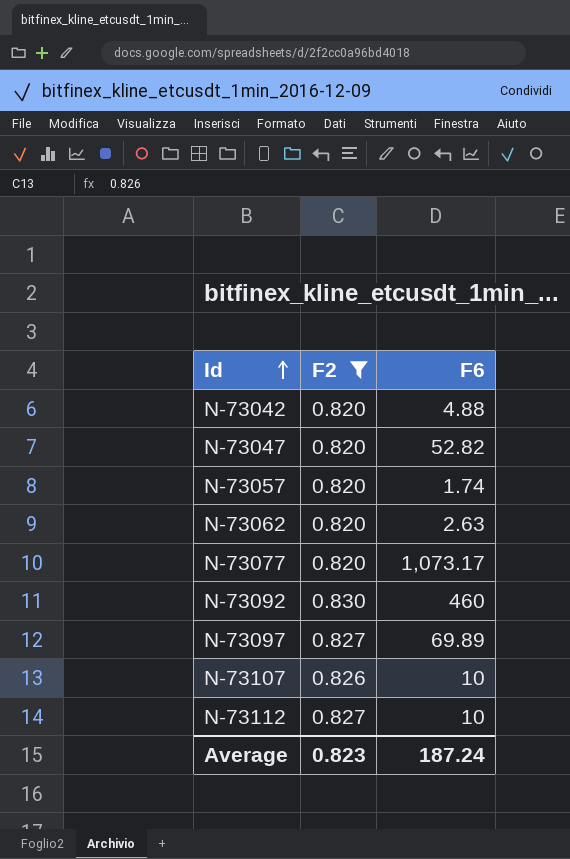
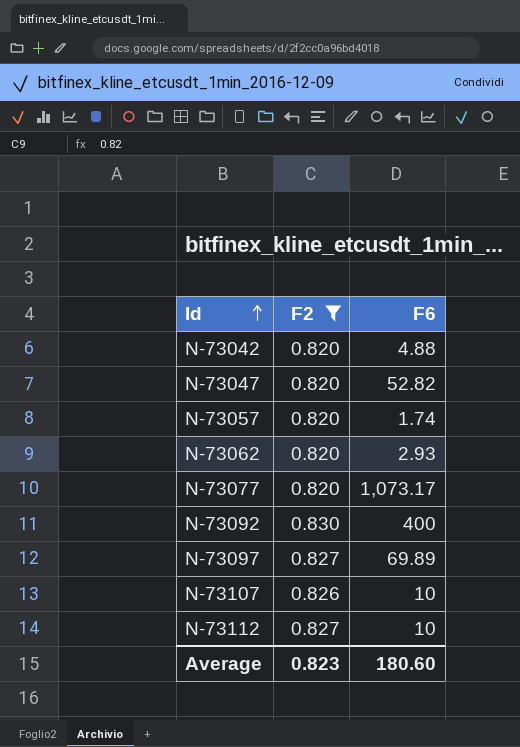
N-73062 | F6: 2.63 -> 2.93
N-73092 | F6: 460 -> 400
Average | F6: 187.24 -> 180.60

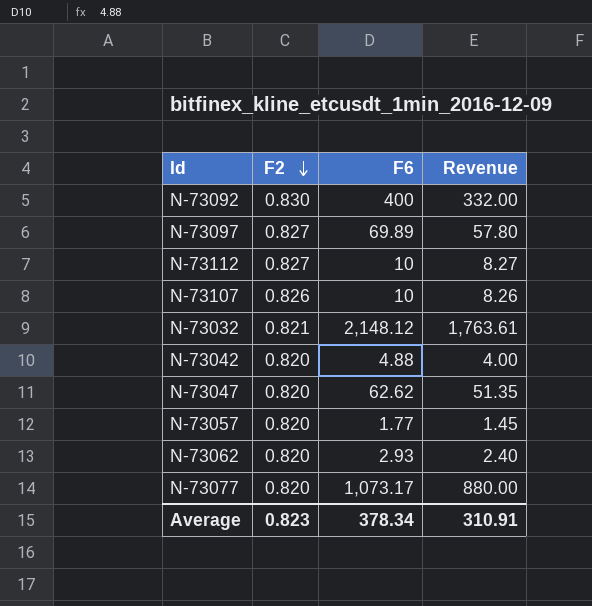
filter: F2 != 0.821 -> none
row order: Id ascending -> F2 descending
column Revenue | formula: none -> [F2] * [F6]
N-73047 | F6: 52.82 -> 62.62
N-73057 | F6: 1.74 -> 1.77
Average | F6: 180.60 -> 378.34

